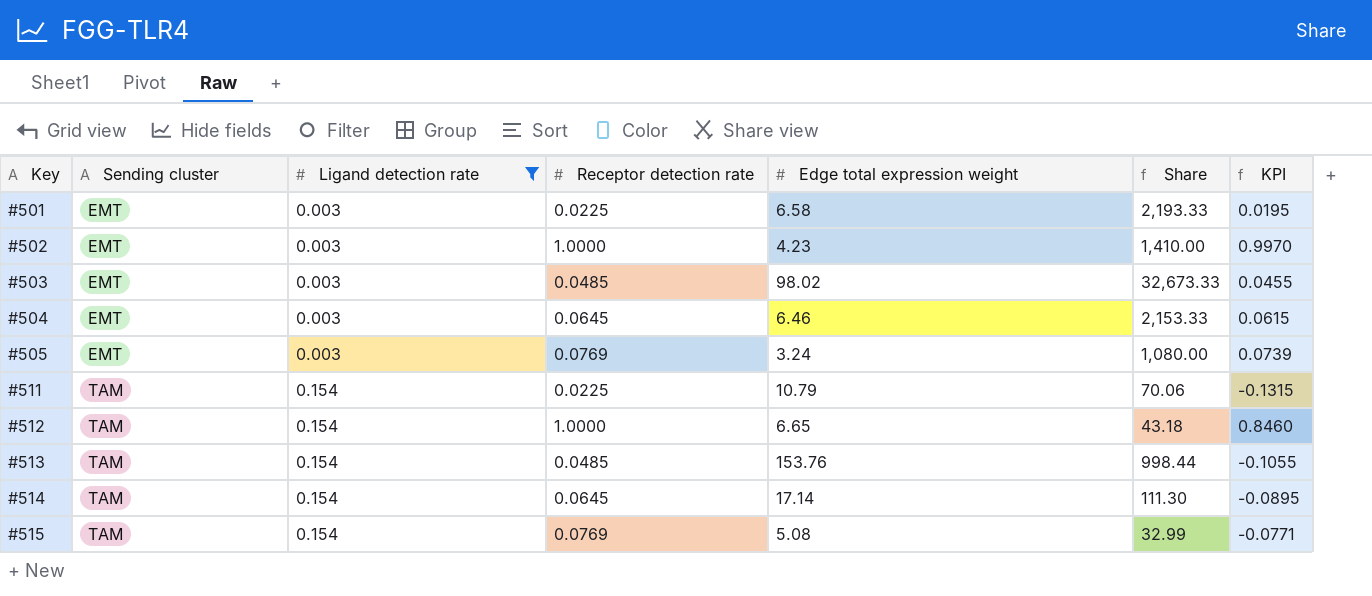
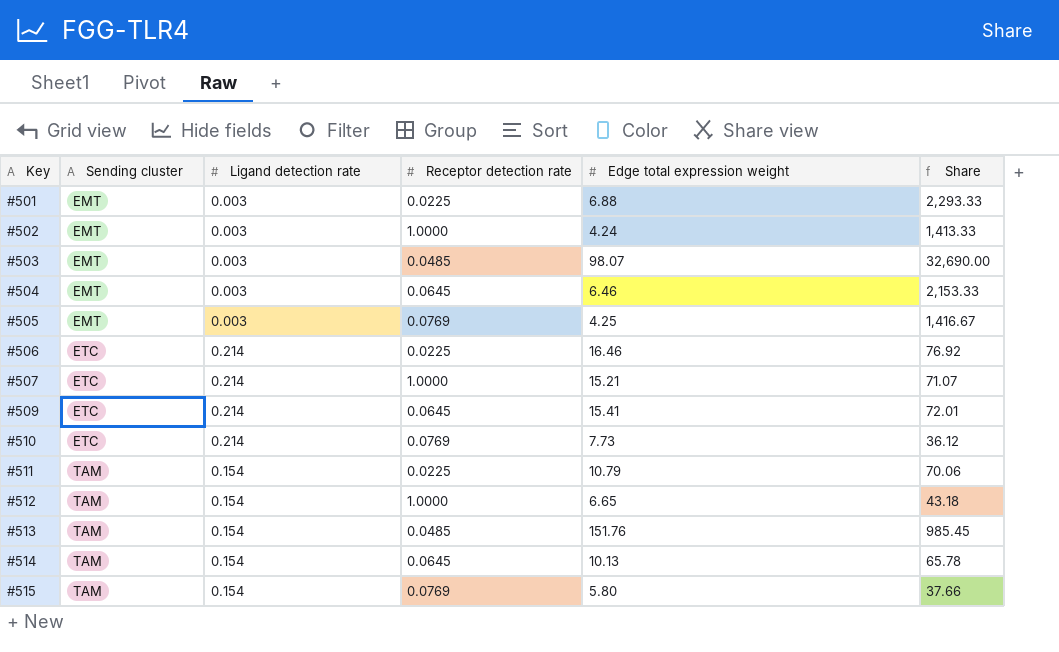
filter: Ligand detection rate != 0.214 -> none
column KPI | formula: [Receptor detection rate] - [Ligand detection rate] -> none
#501 | Edge total expression weight: 6.58 -> 6.88
#501 | Share: 2,193.33 -> 2,293.33
#502 | Edge total expression weight: 4.23 -> 4.24
#502 | Share: 1,410.00 -> 1,413.33
#503 | Edge total expression weight: 98.02 -> 98.07
#503 | Share: 32,673.33 -> 32,690.00
#505 | Edge total expression weight: 3.24 -> 4.25
#505 | Share: 1,080.00 -> 1,416.67
#513 | Edge total expression weight: 153.76 -> 151.76
#513 | Share: 998.44 -> 985.45
#514 | Edge total expression weight: 17.14 -> 10.13
#514 | Share: 111.30 -> 65.78
#515 | Edge total expression weight: 5.08 -> 5.80
#515 | Share: 32.99 -> 37.66

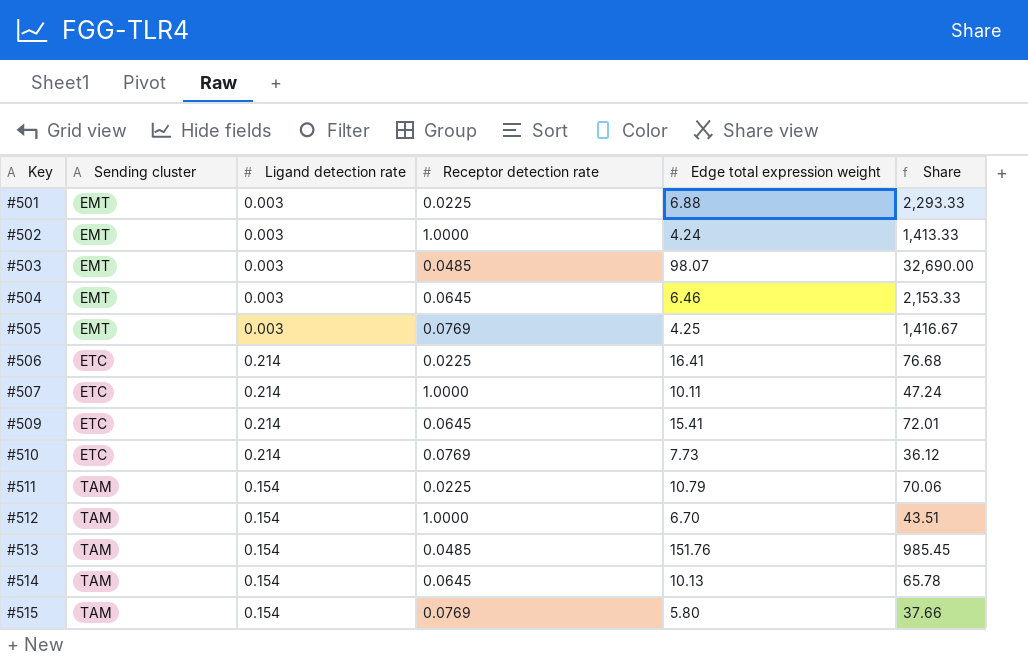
#506 | Edge total expression weight: 16.46 -> 16.41
#506 | Share: 76.92 -> 76.68
#507 | Edge total expression weight: 15.21 -> 10.11
#507 | Share: 71.07 -> 47.24
#512 | Edge total expression weight: 6.65 -> 6.70
#512 | Share: 43.18 -> 43.51

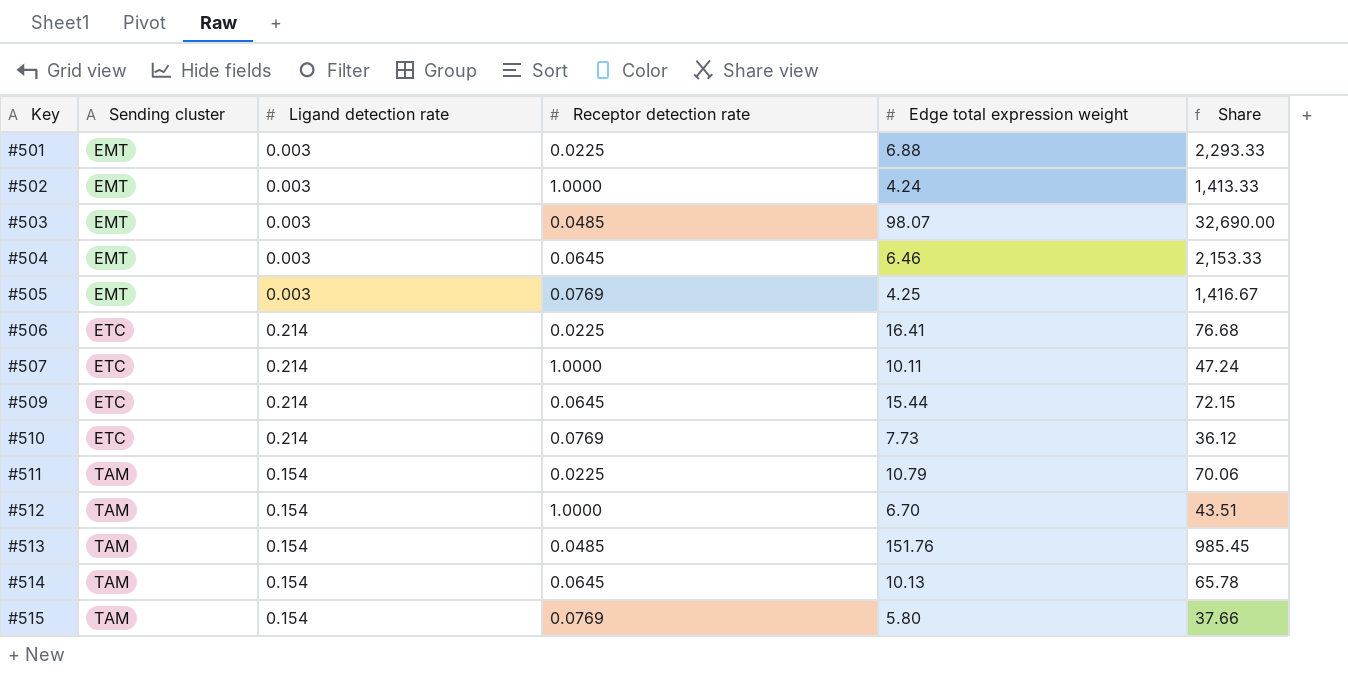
#509 | Edge total expression weight: 15.41 -> 15.44
#509 | Share: 72.01 -> 72.15

